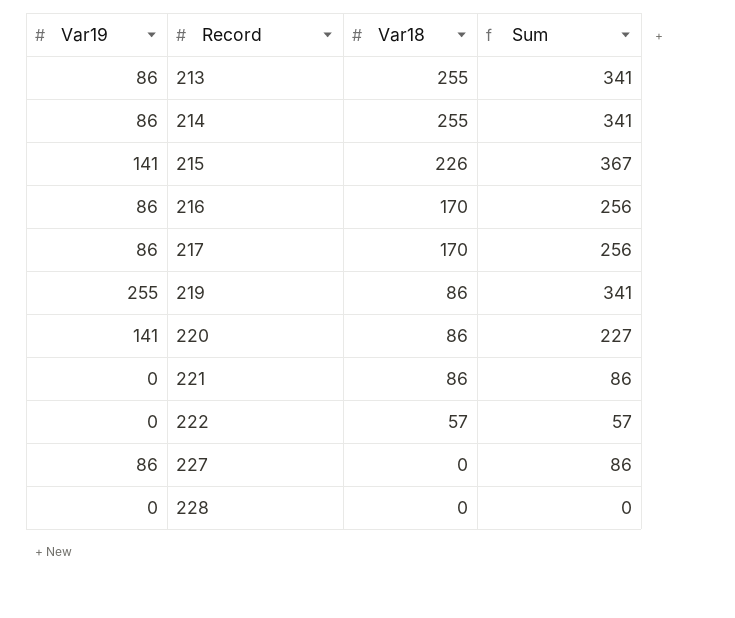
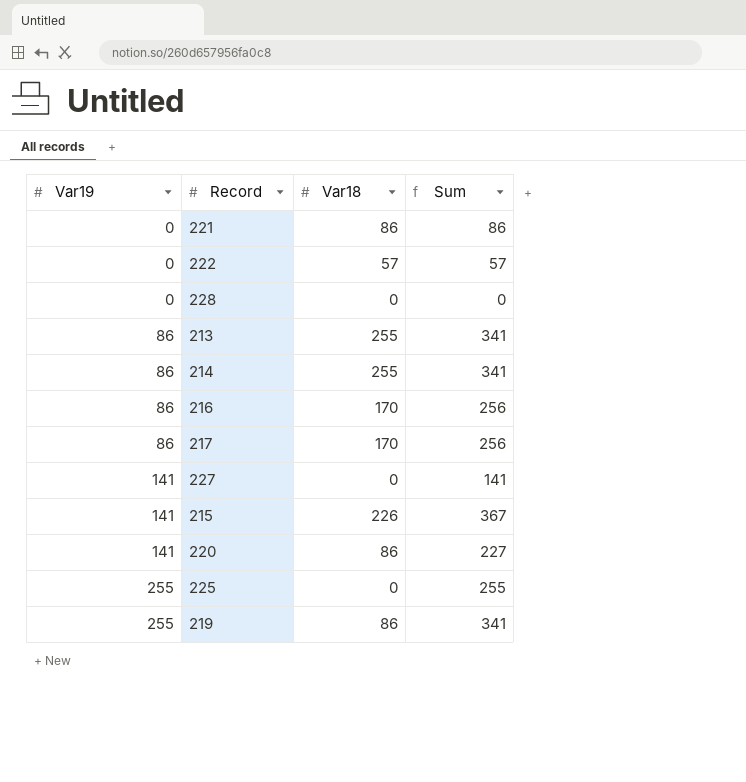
row order: Record ascending -> Var19 ascending
227 | Var19: 86 -> 141
227 | Sum: 86 -> 141
row 225: none -> 255 | 0 | 255

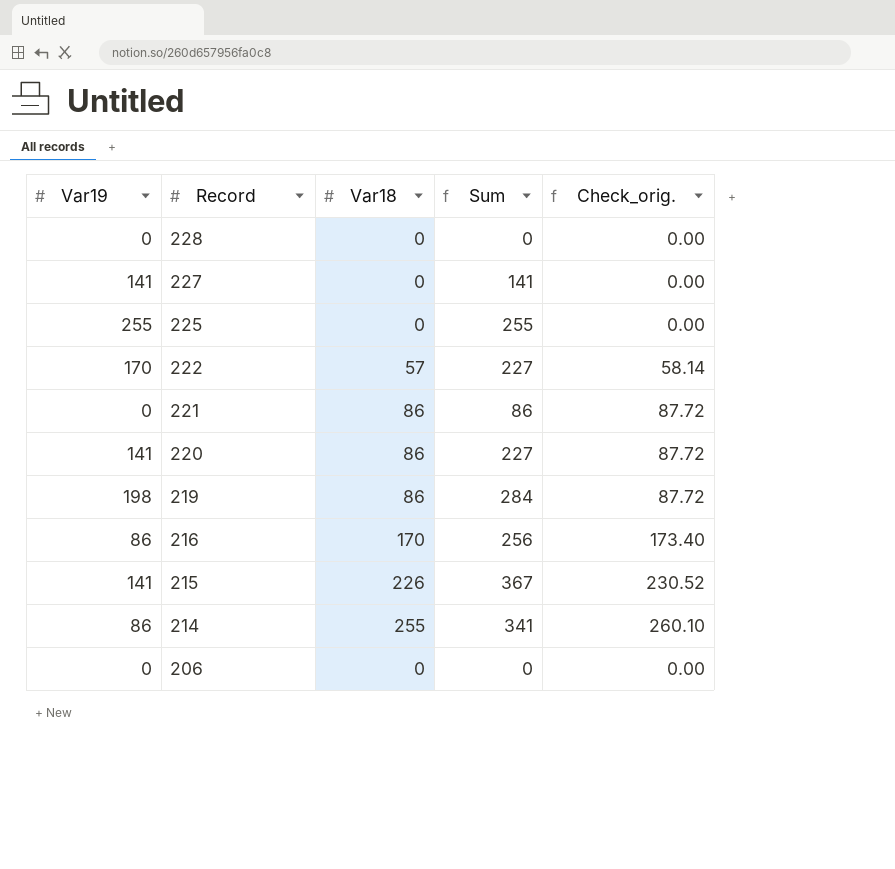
row order: Var19 ascending -> Record descending
column Check_orig. | formula: none -> [Var18] * 1.02
row 213: 86 | 255 | 341 -> none
row 217: 86 | 170 | 256 -> none
222 | Var19: 0 -> 170
222 | Sum: 57 -> 227
219 | Var19: 255 -> 198
219 | Sum: 341 -> 284
row 206: none -> 0 | 0 | 0 | 0.00

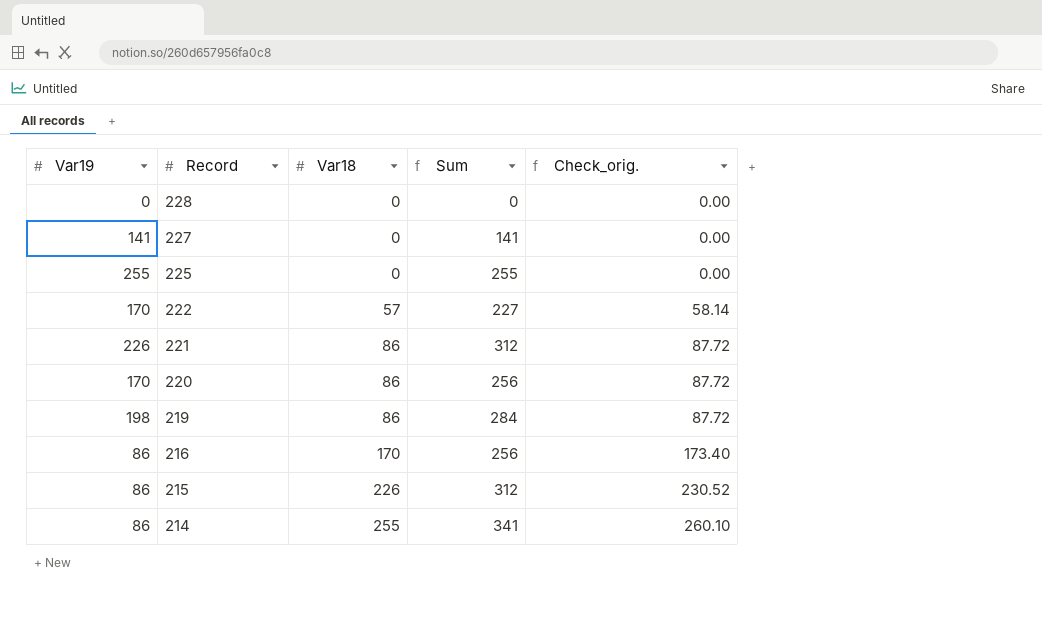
row 206: 0 | 0 | 0 | 0.00 -> none
221 | Var19: 0 -> 226
221 | Sum: 86 -> 312
220 | Var19: 141 -> 170
220 | Sum: 227 -> 256
215 | Var19: 141 -> 86
215 | Sum: 367 -> 312

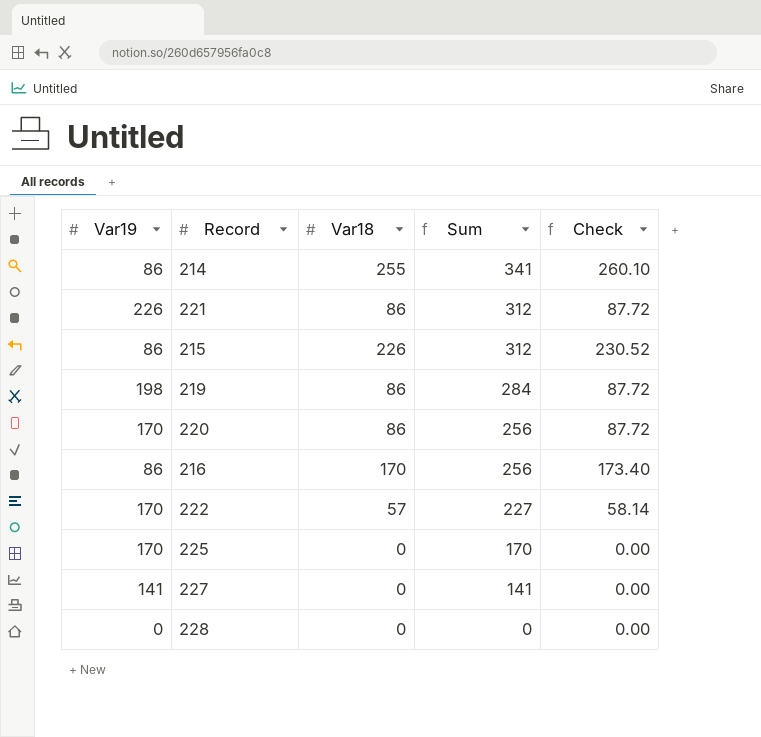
row order: Record descending -> Sum descending
column name: Check_orig. -> Check
225 | Var19: 255 -> 170
225 | Sum: 255 -> 170

